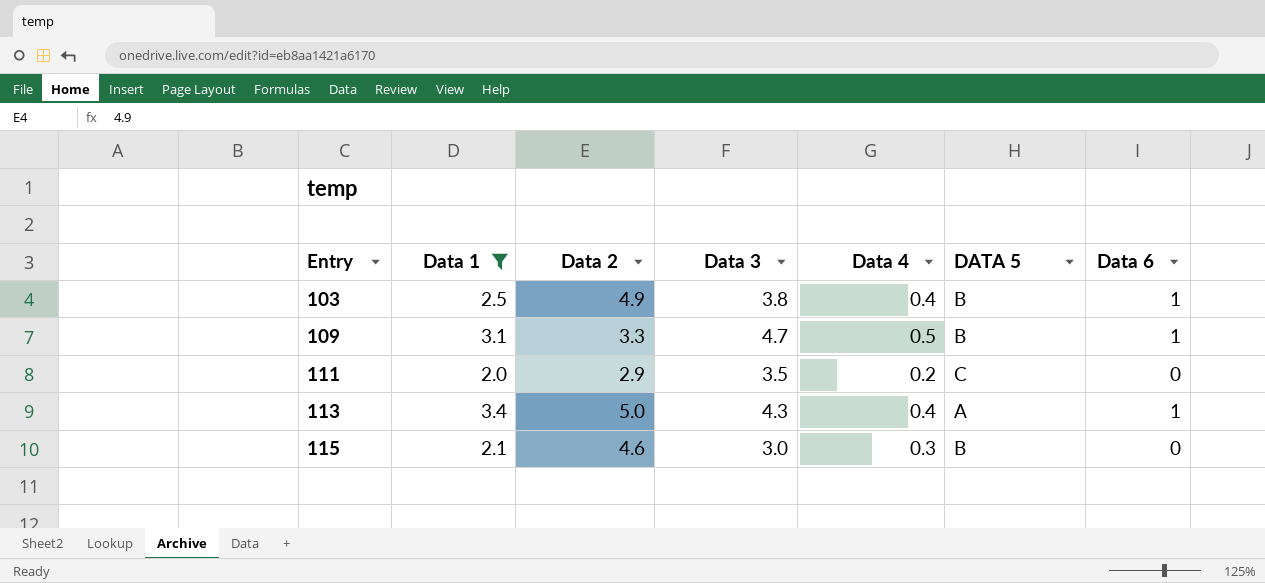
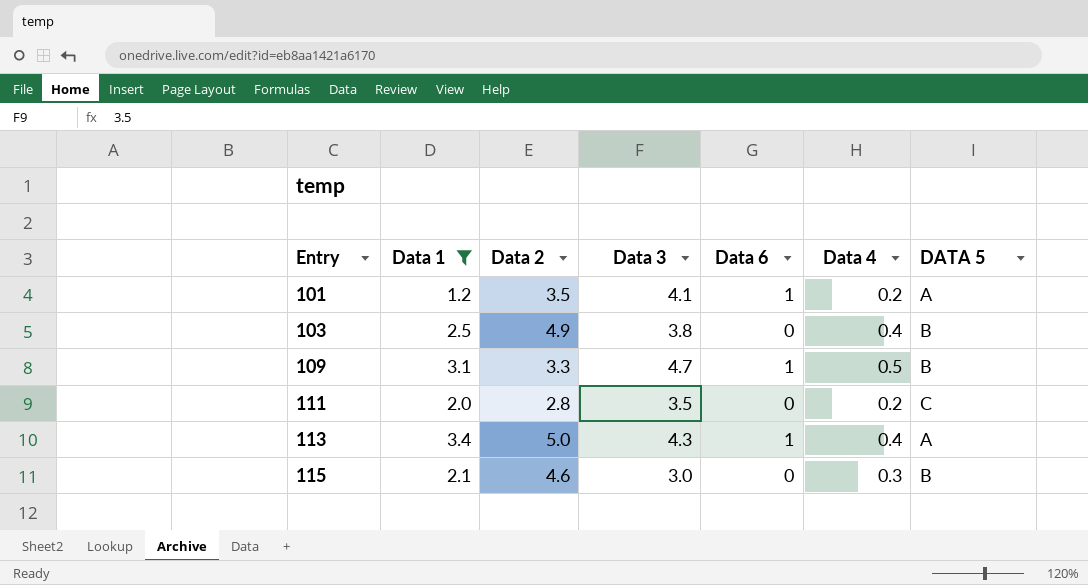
column Data 6 | position: 7 -> 5
row 101: none -> 1.2 | 3.5 | 4.1 | 1 | 0.2 | A
103 | Data 6: 1 -> 0
111 | Data 2: 2.9 -> 2.8

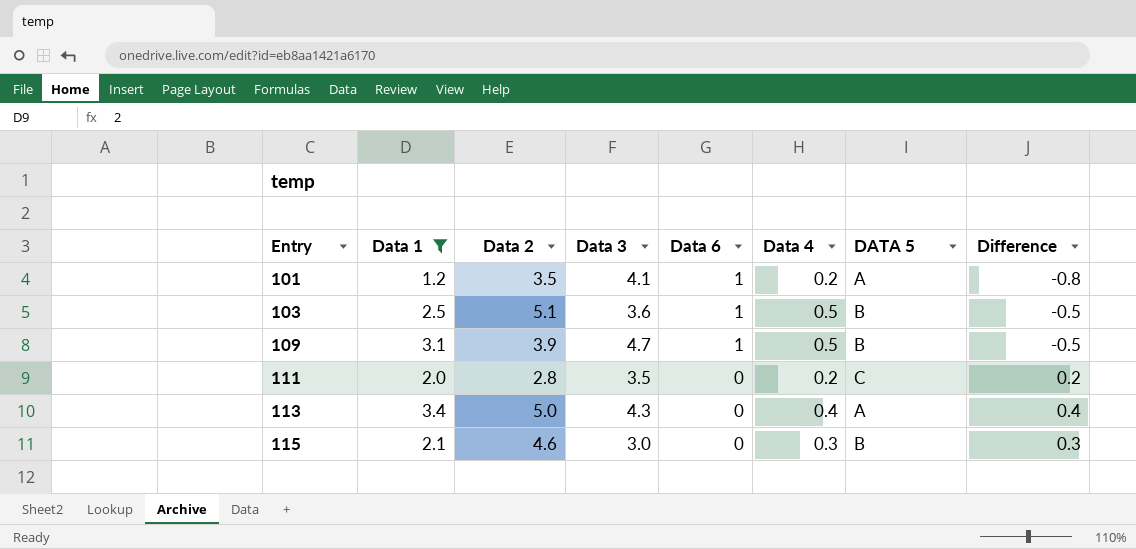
column Difference | formula: none -> [Data 4] - [Data 6]
103 | Data 2: 4.9 -> 5.1
103 | Data 3: 3.8 -> 3.6
103 | Data 6: 0 -> 1
103 | Data 4: 0.4 -> 0.5
109 | Data 2: 3.3 -> 3.9
113 | Data 6: 1 -> 0

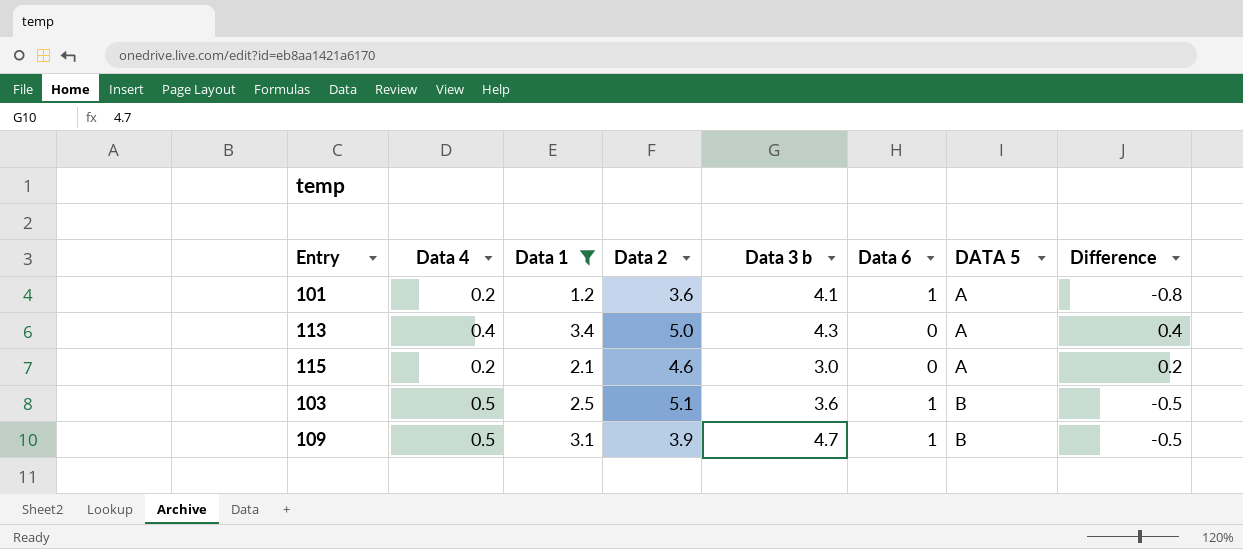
row order: Entry ascending -> DATA 5 ascending
column Data 4 | position: 6 -> 2
column name: Data 3 -> Data 3 b
row 111: 2.0 | 2.8 | 3.5 | 0 | 0.2 | C | 0.2 -> none
101 | Data 2: 3.5 -> 3.6
115 | Data 4: 0.3 -> 0.2
115 | DATA 5: B -> A
115 | Difference: 0.3 -> 0.2

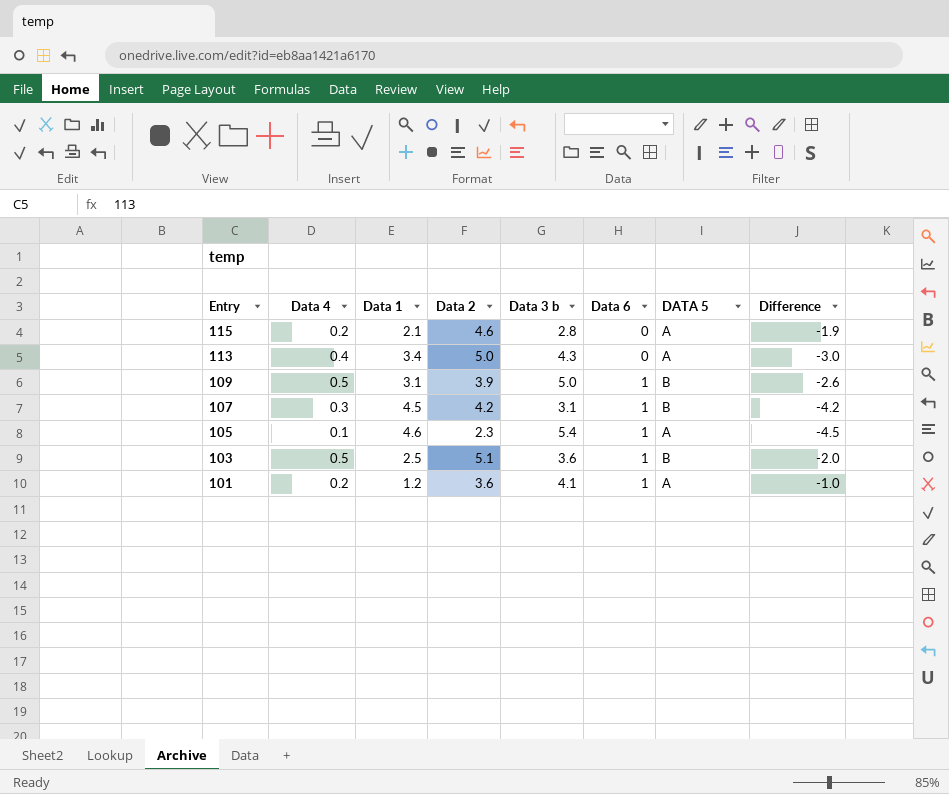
filter: Data 1 <= 3.4 -> none
row order: DATA 5 ascending -> Entry descending
column Difference | formula: [Data 4] - [Data 6] -> [Data 4] - [Data 1]
115 | Data 3 b: 3.0 -> 2.8
109 | Data 3 b: 4.7 -> 5.0

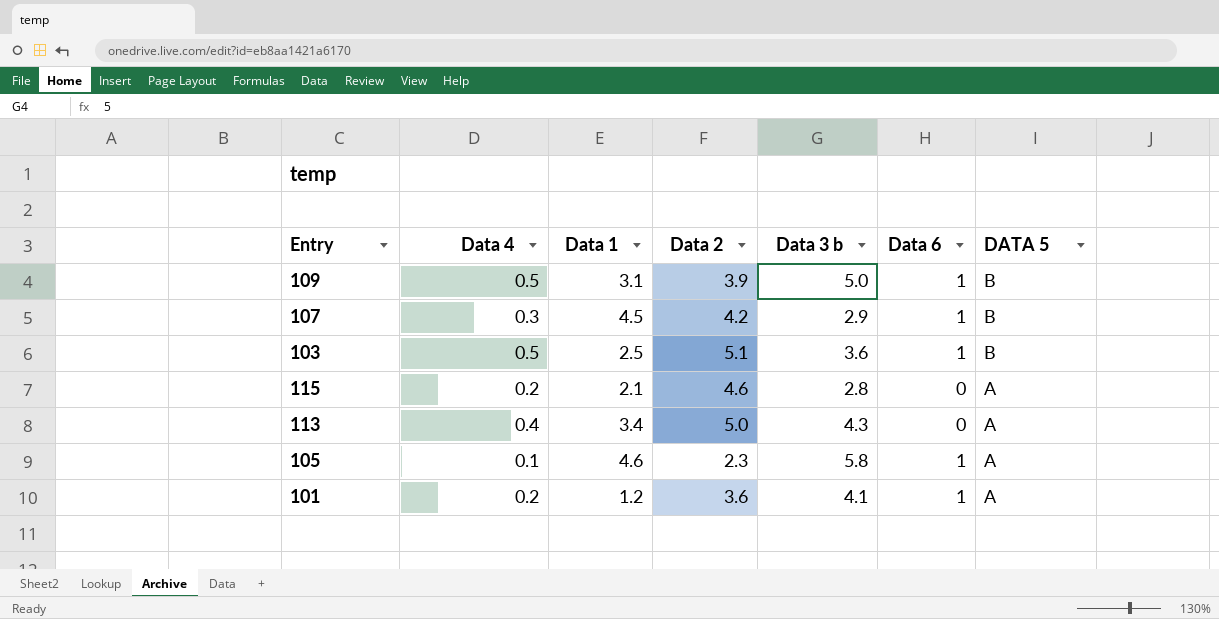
row order: Entry descending -> DATA 5 descending
column Difference | formula: [Data 4] - [Data 1] -> none
107 | Data 3 b: 3.1 -> 2.9
105 | Data 3 b: 5.4 -> 5.8

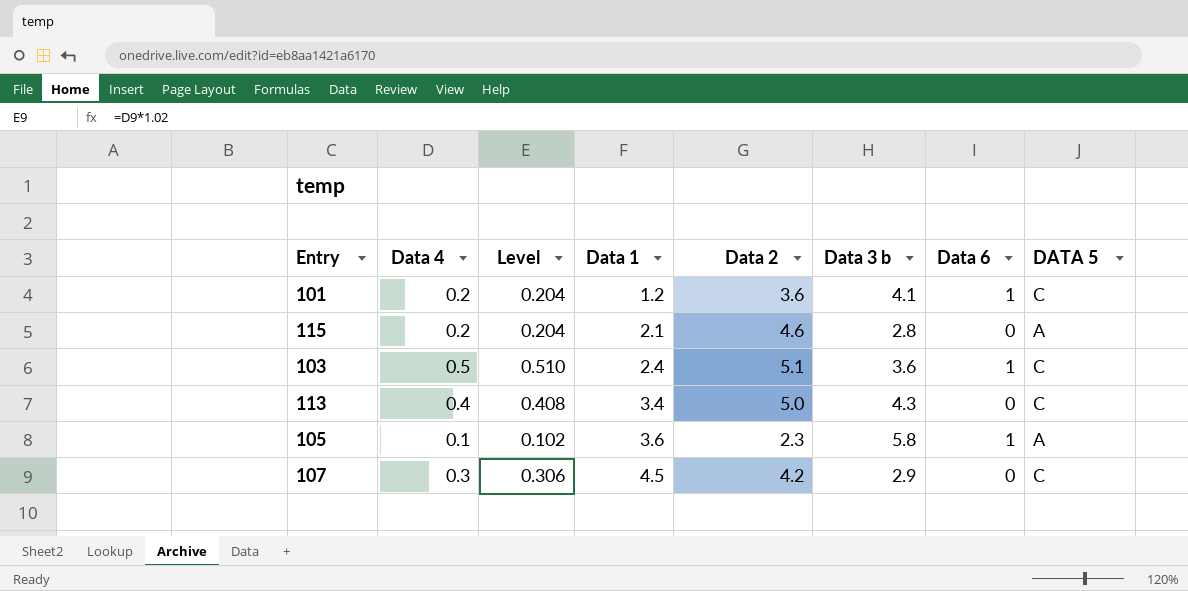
row order: DATA 5 descending -> Data 1 ascending
column Level | formula: none -> [Data 4] * 1.02
row 109: 0.5 | 3.1 | 3.9 | 5.0 | 1 | B -> none
101 | DATA 5: A -> C
103 | Data 1: 2.5 -> 2.4
103 | DATA 5: B -> C
113 | DATA 5: A -> C
105 | Data 1: 4.6 -> 3.6
107 | Data 6: 1 -> 0
107 | DATA 5: B -> C

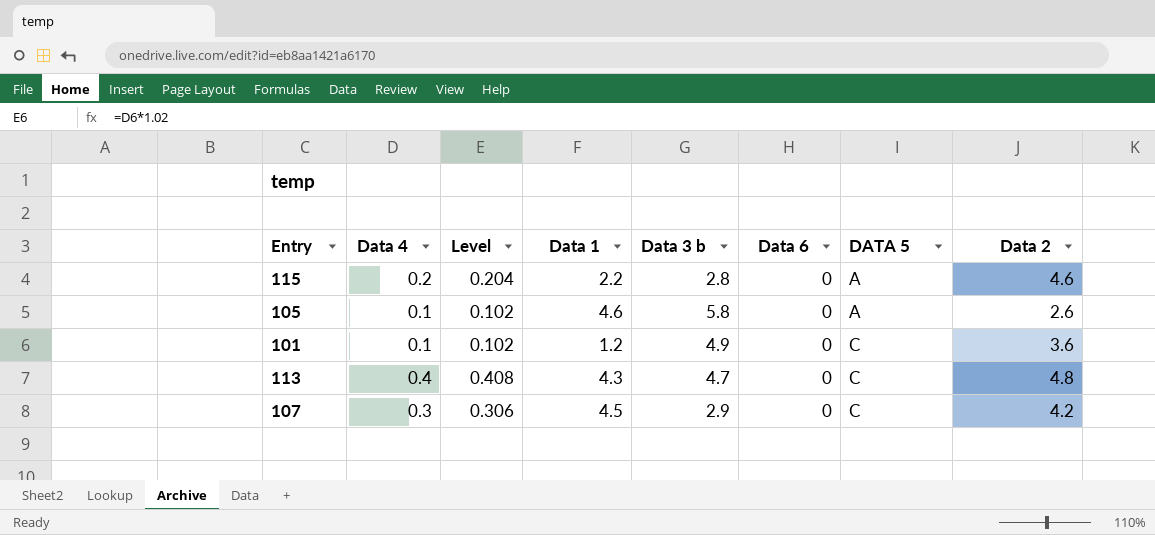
row order: Data 1 ascending -> DATA 5 ascending
column Data 2 | position: 5 -> 8
row 103: 0.5 | 0.510 | 2.4 | 5.1 | 3.6 | 1 | C -> none
115 | Data 1: 2.1 -> 2.2
105 | Data 1: 3.6 -> 4.6
105 | Data 6: 1 -> 0
105 | Data 2: 2.3 -> 2.6
101 | Data 4: 0.2 -> 0.1
101 | Level: 0.204 -> 0.102
101 | Data 3 b: 4.1 -> 4.9
101 | Data 6: 1 -> 0
113 | Data 1: 3.4 -> 4.3
113 | Data 3 b: 4.3 -> 4.7
113 | Data 2: 5.0 -> 4.8

